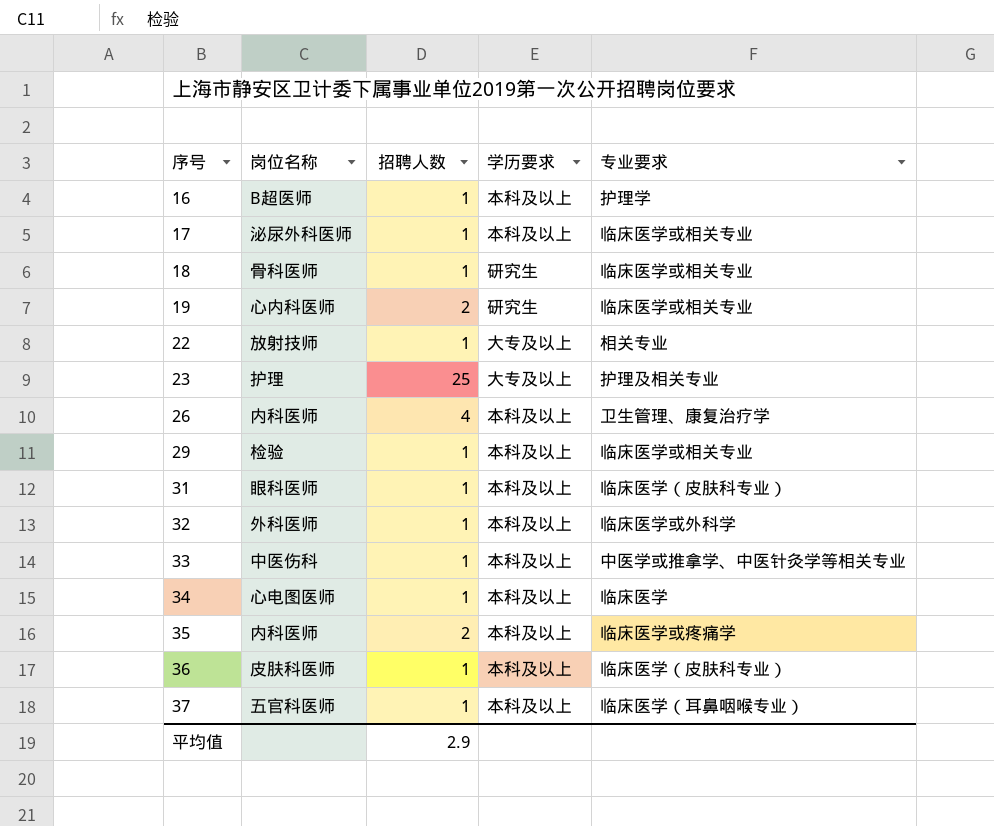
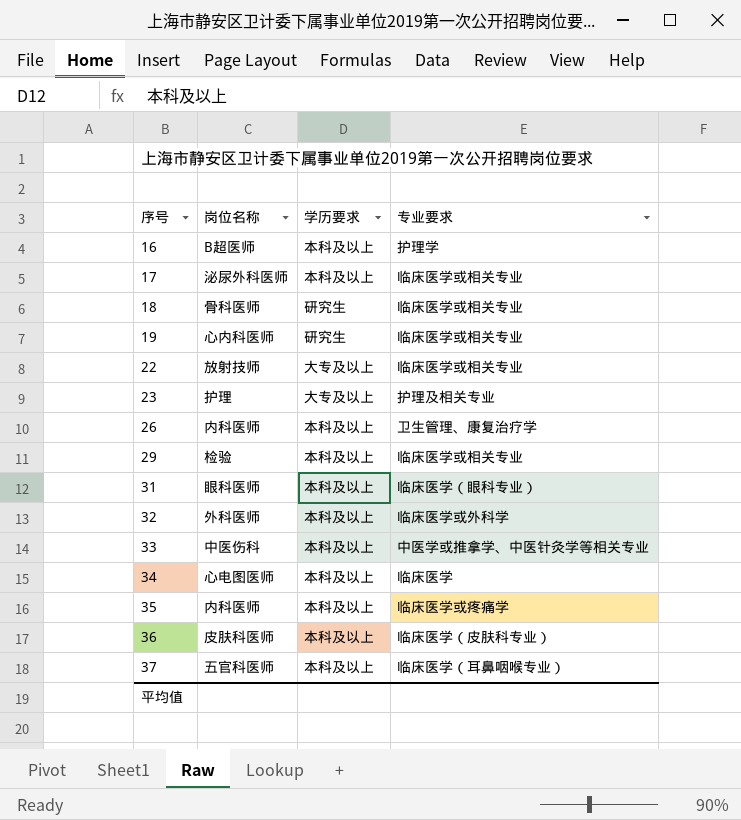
column 招聘人数 | position: 3 -> none
22 | 专业要求: 相关专业 -> 临床医学或相关专业
31 | 专业要求: 临床医学（皮肤科专业） -> 临床医学（眼科专业）

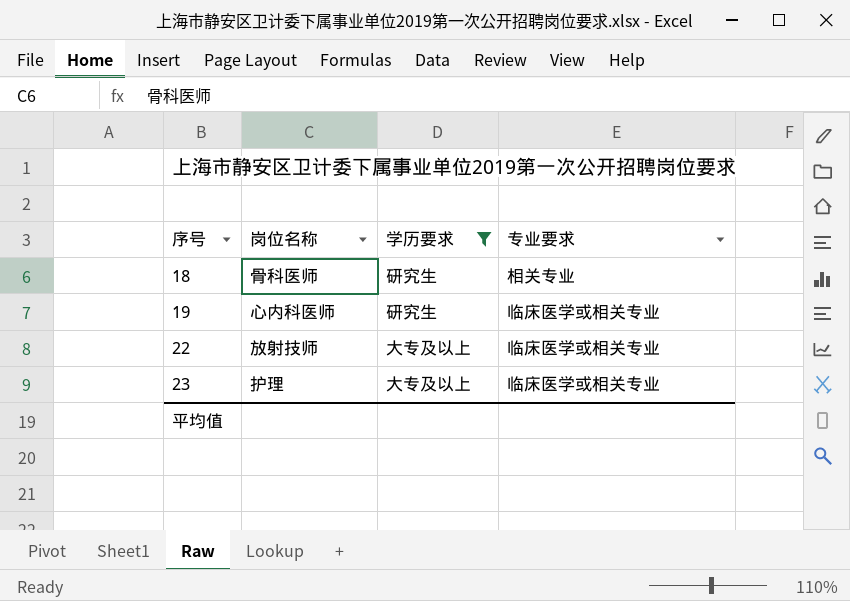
filter: none -> 学历要求 != 本科及以上
18 | 专业要求: 临床医学或相关专业 -> 相关专业
23 | 专业要求: 护理及相关专业 -> 临床医学或相关专业

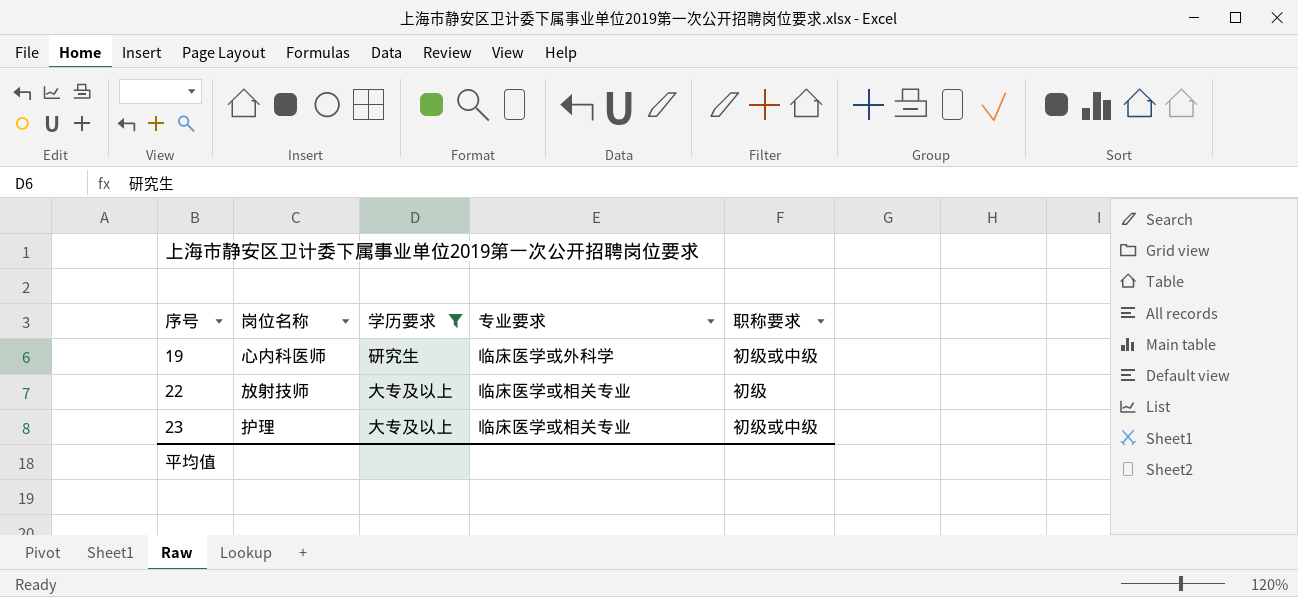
column 职称要求 | position: none -> 5
row 18: 骨科医师 | 研究生 | 相关专业 -> none
19 | 专业要求: 临床医学或相关专业 -> 临床医学或外科学

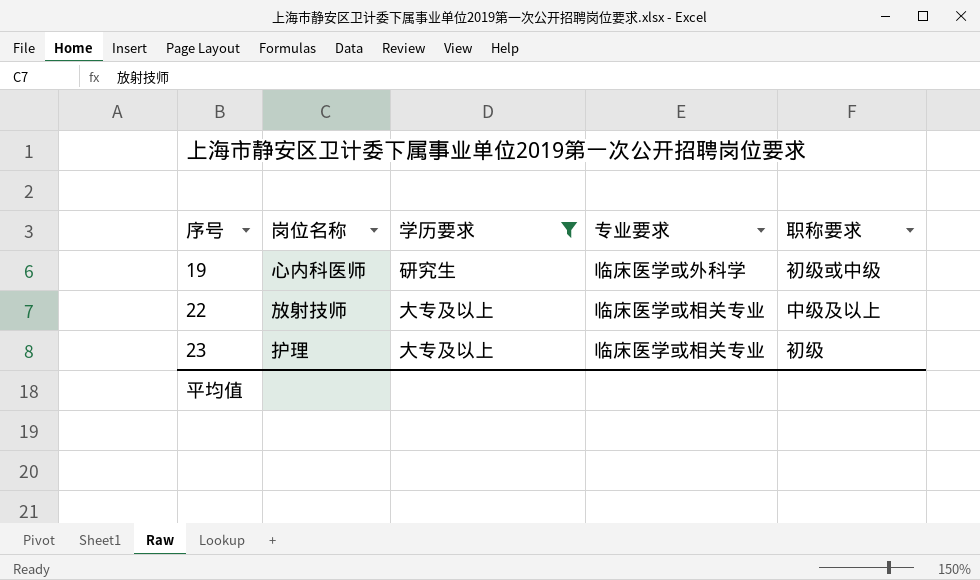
22 | 职称要求: 初级 -> 中级及以上
23 | 职称要求: 初级或中级 -> 初级

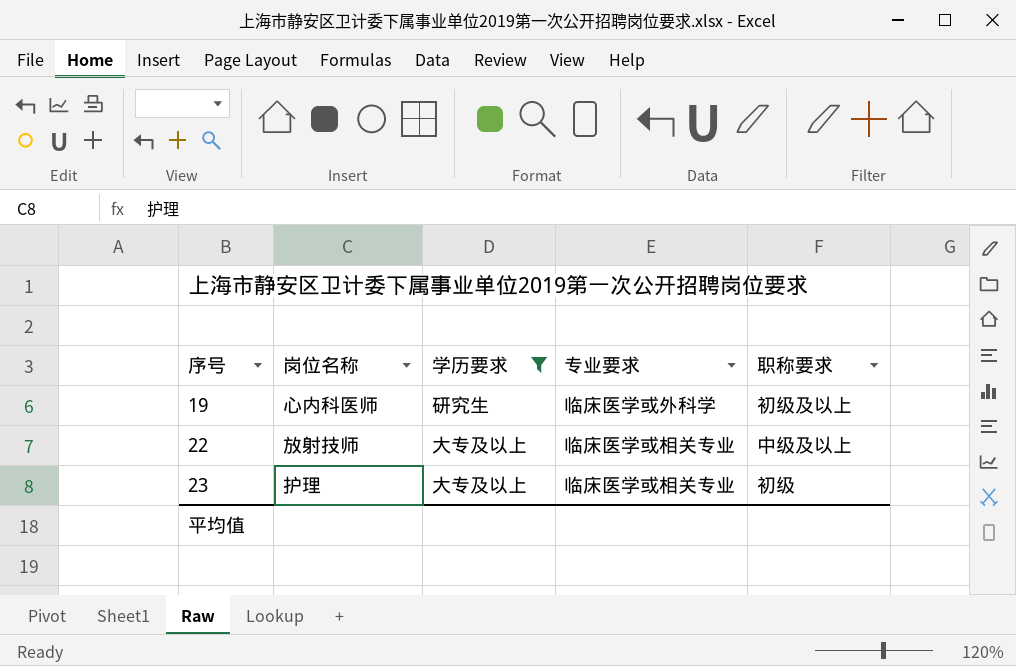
19 | 职称要求: 初级或中级 -> 初级及以上

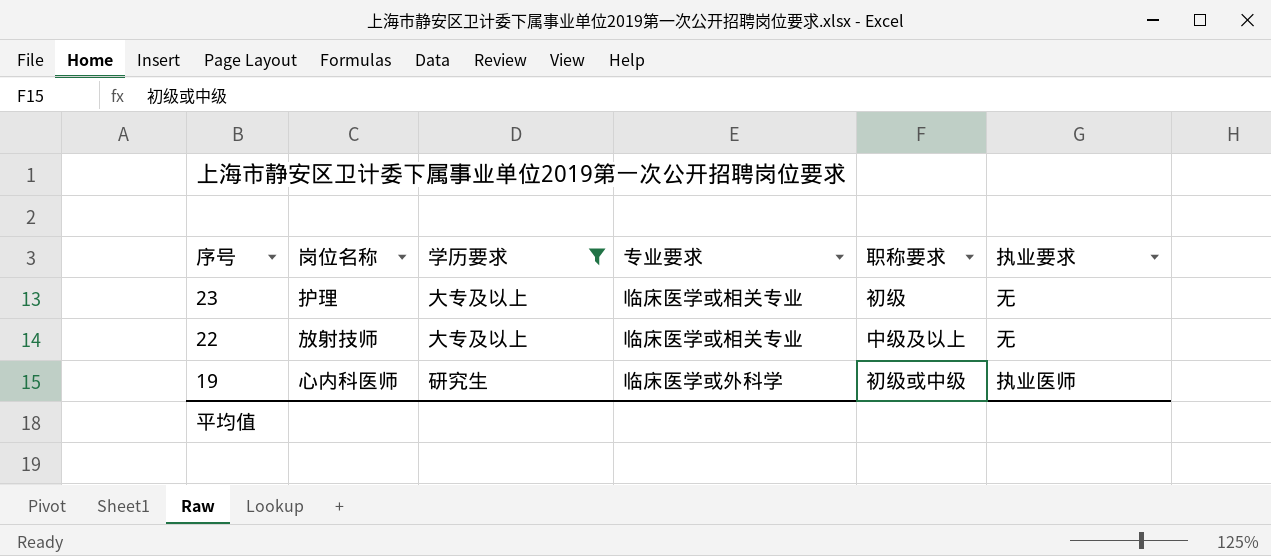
row order: 序号 ascending -> 序号 descending
column 执业要求 | position: none -> 6
19 | 职称要求: 初级及以上 -> 初级或中级

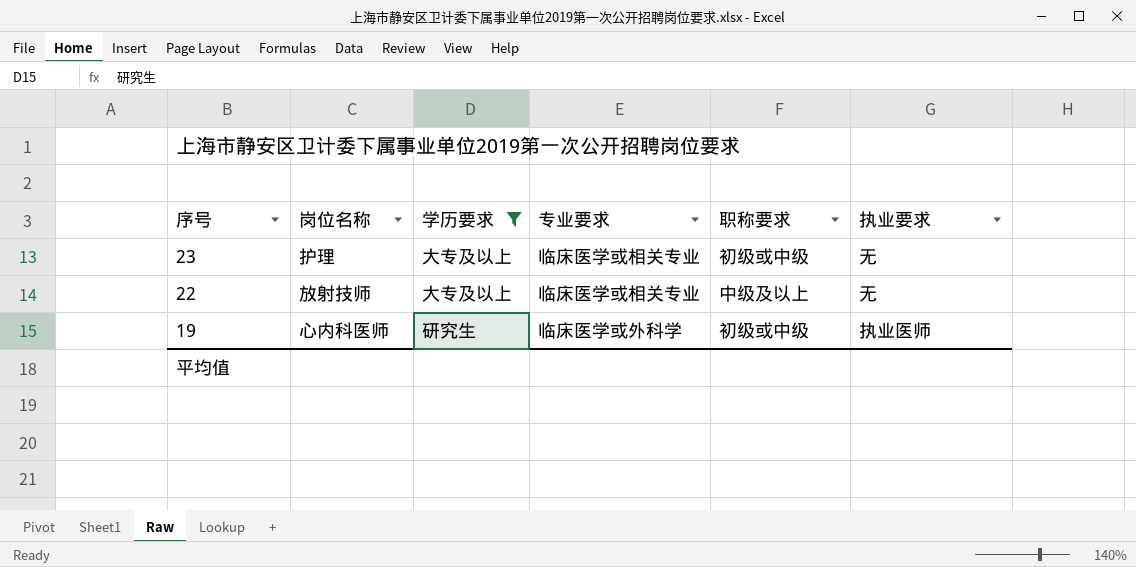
23 | 职称要求: 初级 -> 初级或中级

